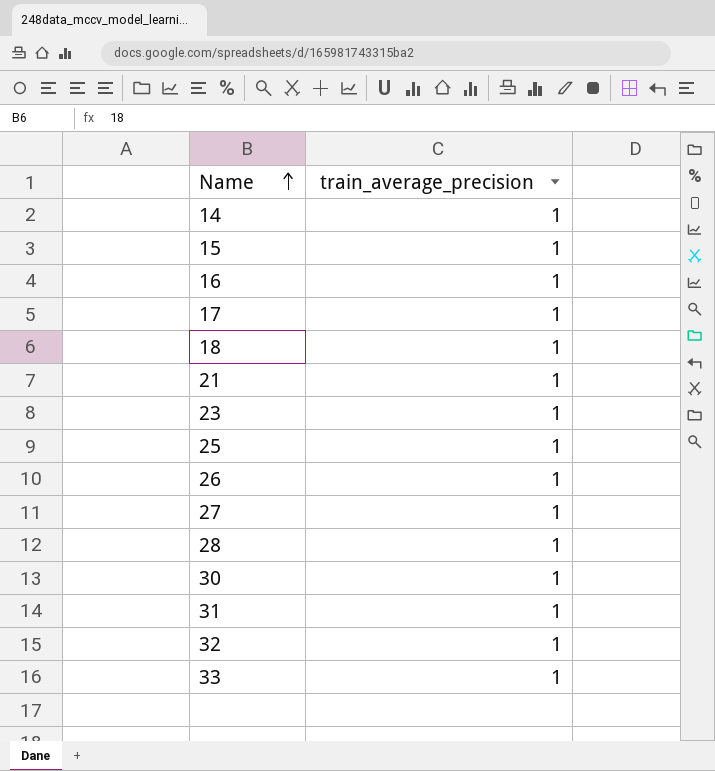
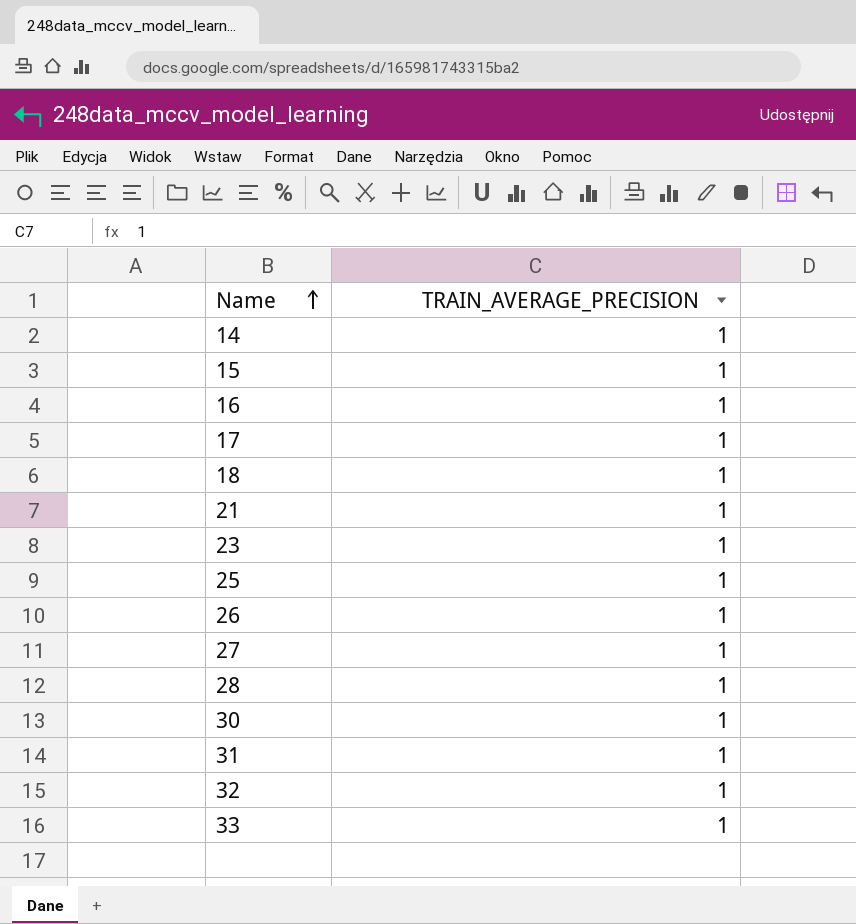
column name: train_average_precision -> TRAIN_AVERAGE_PRECISION

